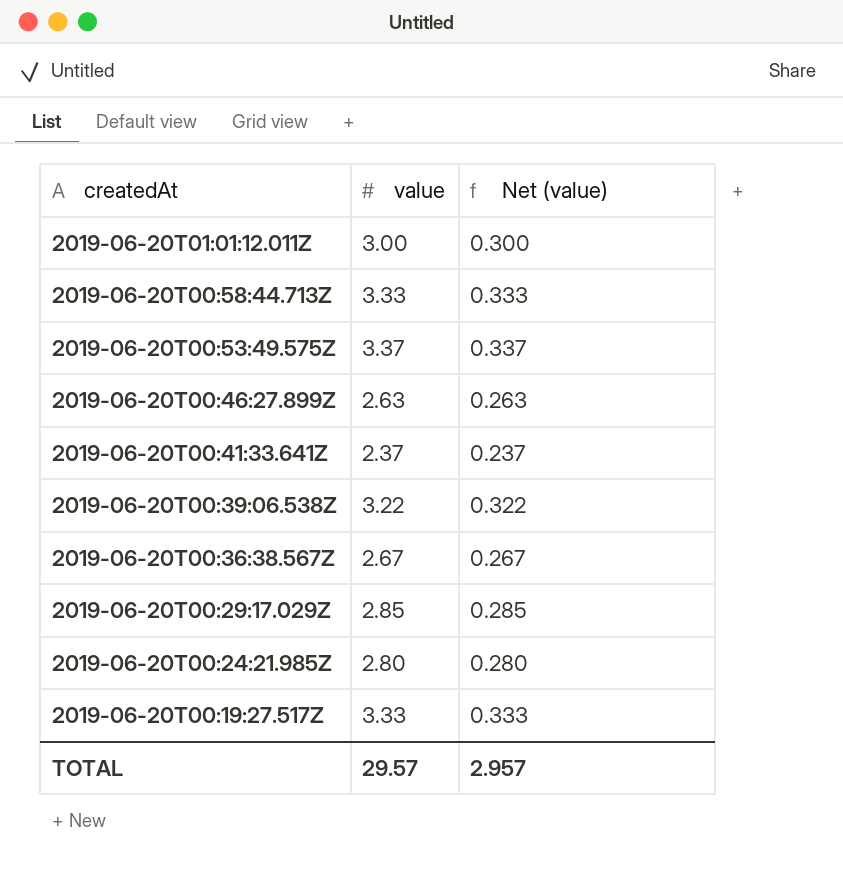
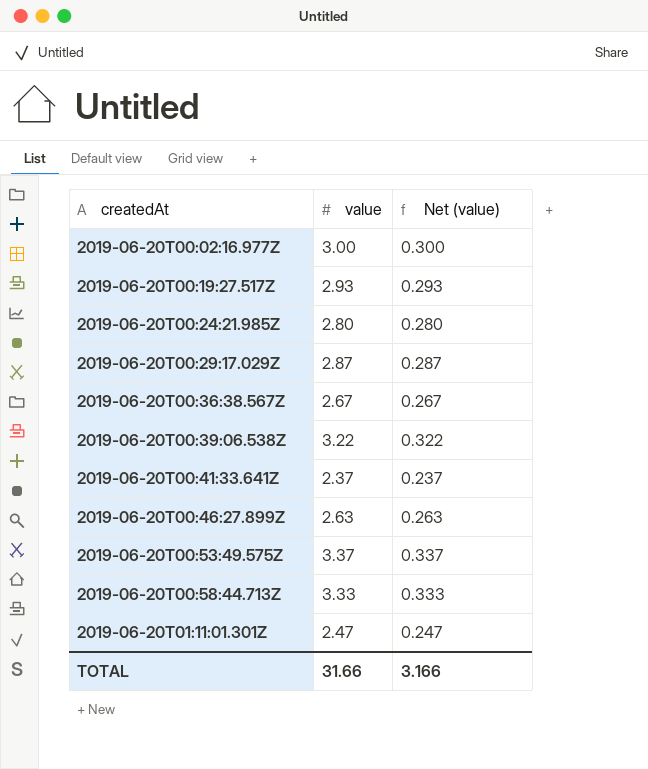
row order: createdAt descending -> createdAt ascending
row 2019-06-20T01:01:12.011Z: 3.00 | 0.300 -> none
row 2019-06-20T00:02:16.977Z: none -> 3.00 | 0.300
2019-06-20T00:19:27.517Z | value: 3.33 -> 2.93
2019-06-20T00:19:27.517Z | Net (value): 0.333 -> 0.293
2019-06-20T00:29:17.029Z | value: 2.85 -> 2.87
2019-06-20T00:29:17.029Z | Net (value): 0.285 -> 0.287
row 2019-06-20T01:11:01.301Z: none -> 2.47 | 0.247
TOTAL | value: 29.57 -> 31.66
TOTAL | Net (value): 2.957 -> 3.166

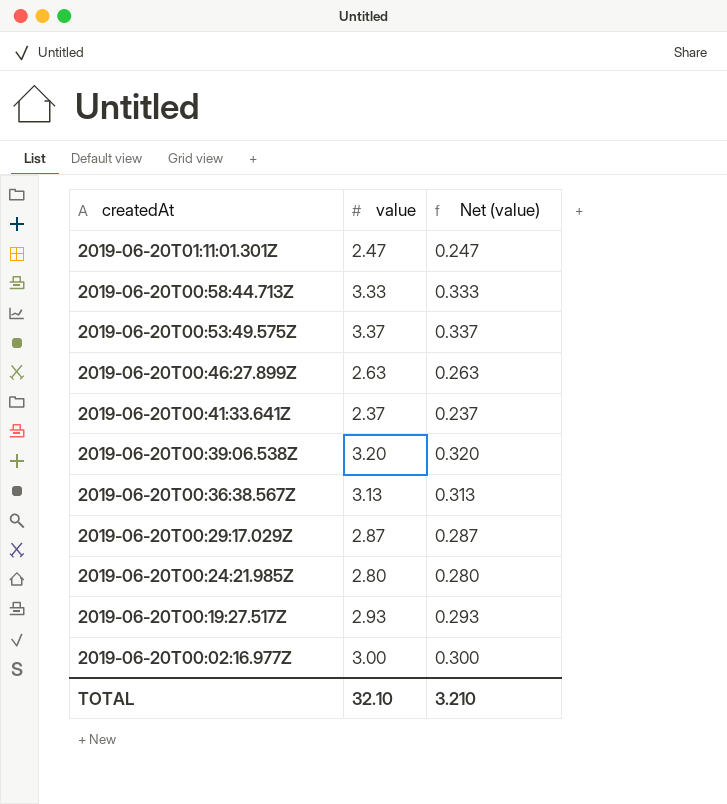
row order: createdAt ascending -> createdAt descending
2019-06-20T00:39:06.538Z | value: 3.22 -> 3.20
2019-06-20T00:39:06.538Z | Net (value): 0.322 -> 0.320
2019-06-20T00:36:38.567Z | value: 2.67 -> 3.13
2019-06-20T00:36:38.567Z | Net (value): 0.267 -> 0.313
TOTAL | value: 31.66 -> 32.10
TOTAL | Net (value): 3.166 -> 3.210

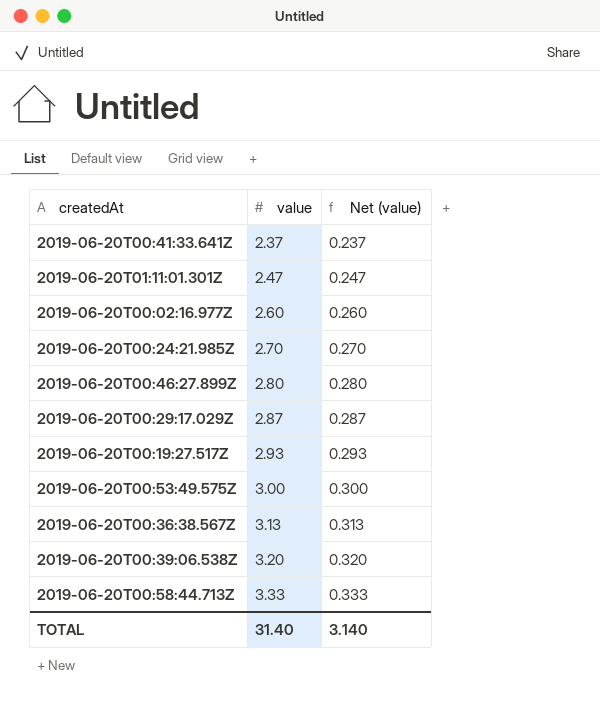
row order: createdAt descending -> value ascending
2019-06-20T00:02:16.977Z | value: 3.00 -> 2.60
2019-06-20T00:02:16.977Z | Net (value): 0.300 -> 0.260
2019-06-20T00:24:21.985Z | value: 2.80 -> 2.70
2019-06-20T00:24:21.985Z | Net (value): 0.280 -> 0.270
2019-06-20T00:46:27.899Z | value: 2.63 -> 2.80
2019-06-20T00:46:27.899Z | Net (value): 0.263 -> 0.280
2019-06-20T00:53:49.575Z | value: 3.37 -> 3.00
2019-06-20T00:53:49.575Z | Net (value): 0.337 -> 0.300
TOTAL | value: 32.10 -> 31.40
TOTAL | Net (value): 3.210 -> 3.140

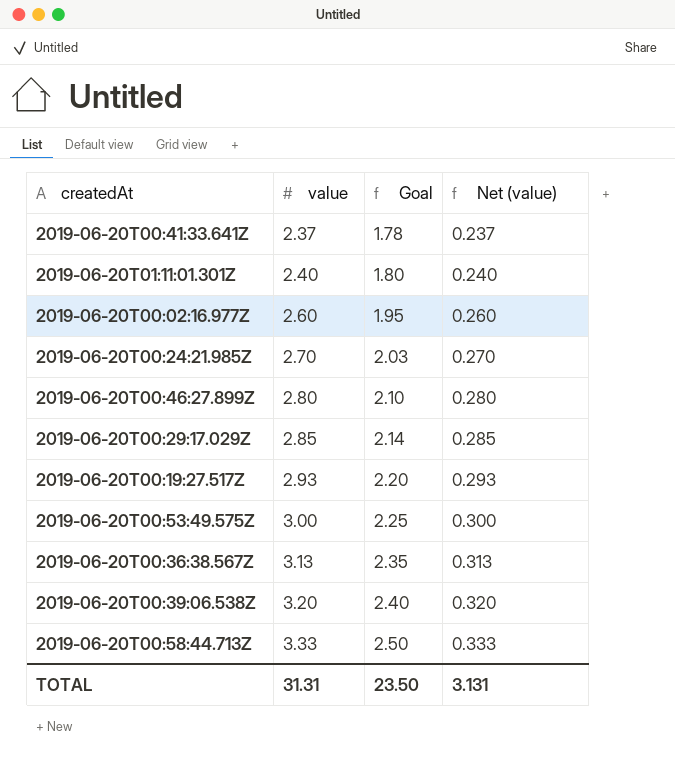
column Goal | formula: none -> [value] * 0.75
2019-06-20T01:11:01.301Z | value: 2.47 -> 2.40
2019-06-20T01:11:01.301Z | Net (value): 0.247 -> 0.240
2019-06-20T00:29:17.029Z | value: 2.87 -> 2.85
2019-06-20T00:29:17.029Z | Net (value): 0.287 -> 0.285
TOTAL | value: 31.40 -> 31.31
TOTAL | Net (value): 3.140 -> 3.131

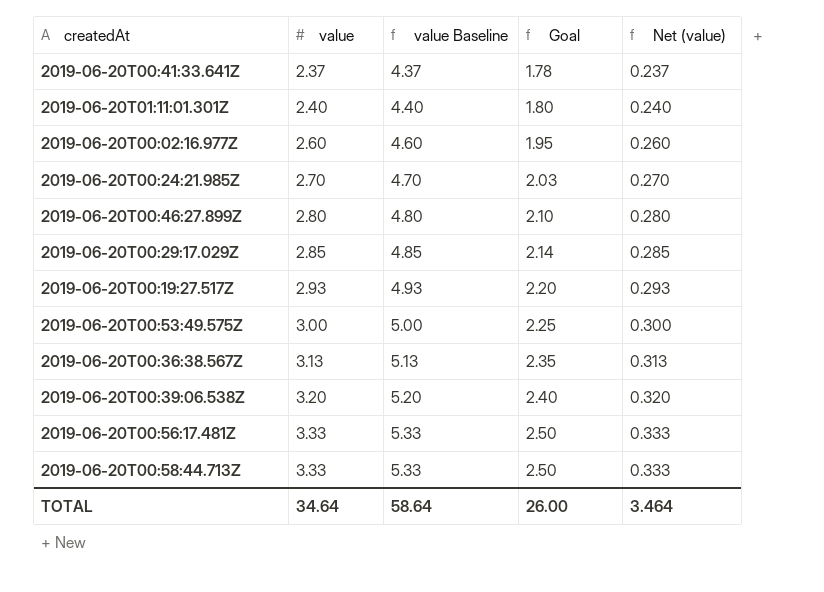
column value Baseline | formula: none -> [value] + 2
row 2019-06-20T00:56:17.481Z: none -> 3.33 | 5.33 | 2.50 | 0.333
TOTAL | value: 31.31 -> 34.64
TOTAL | Goal: 23.50 -> 26.00
TOTAL | Net (value): 3.131 -> 3.464

